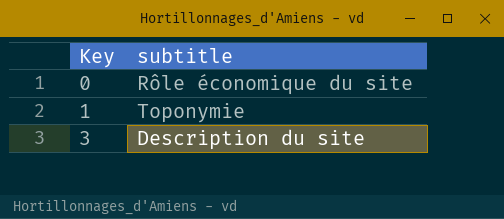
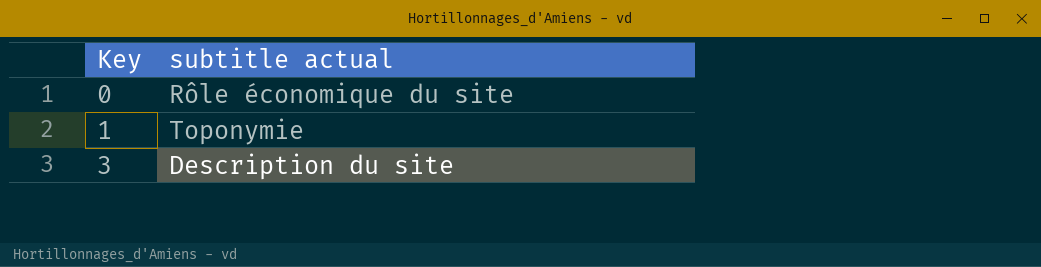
column name: subtitle -> subtitle actual

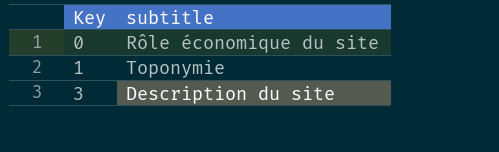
column name: subtitle actual -> subtitle

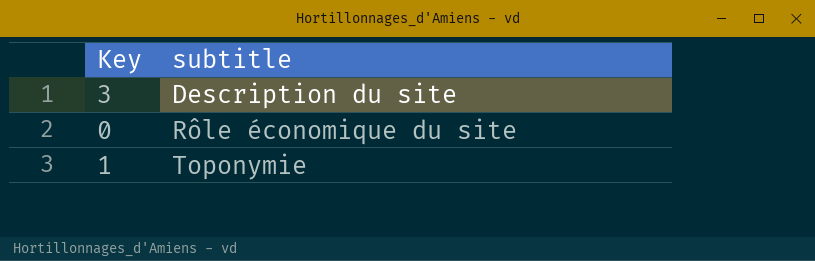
row order: Key ascending -> subtitle ascending

